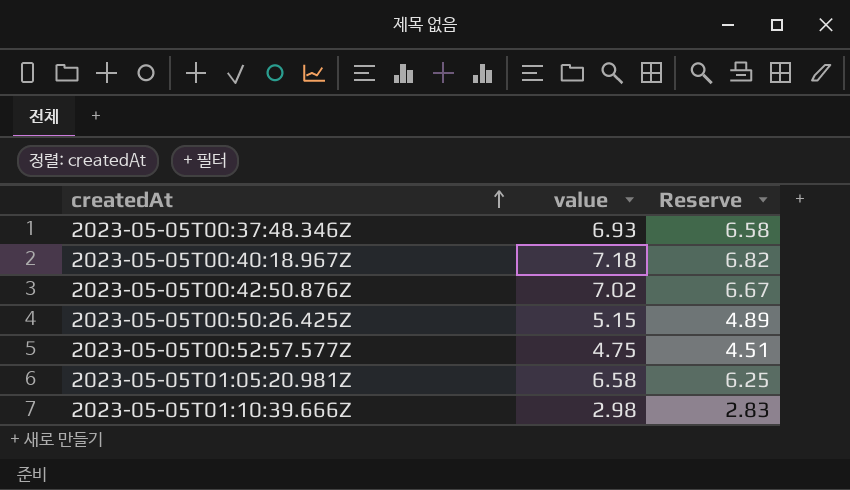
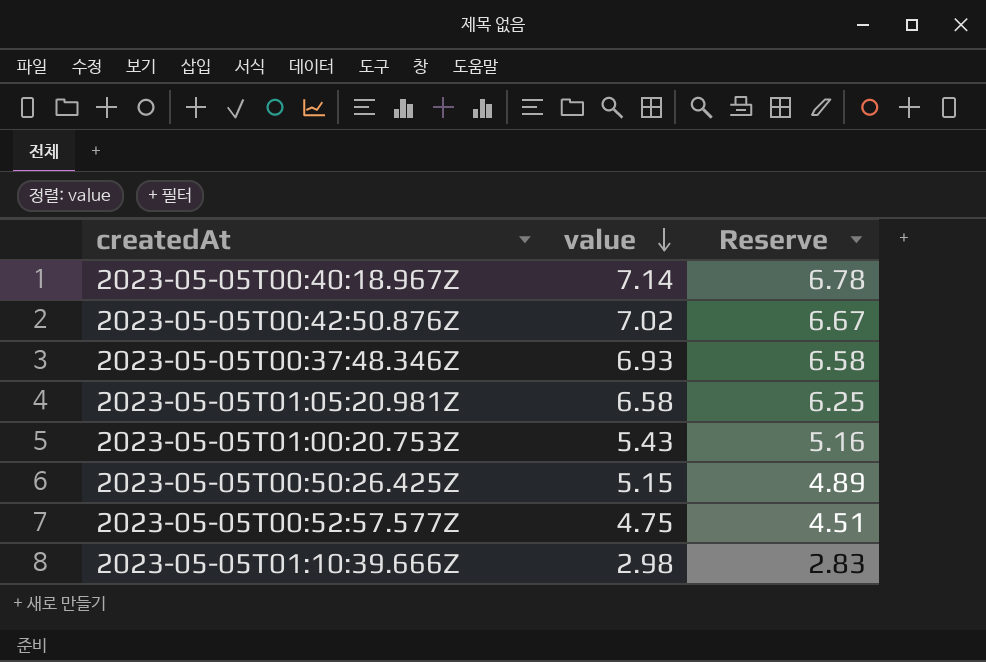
row order: createdAt ascending -> value descending
2023-05-05T00:40:18.967Z | value: 7.18 -> 7.14
2023-05-05T00:40:18.967Z | Reserve: 6.82 -> 6.78
row 2023-05-05T01:00:20.753Z: none -> 5.43 | 5.16

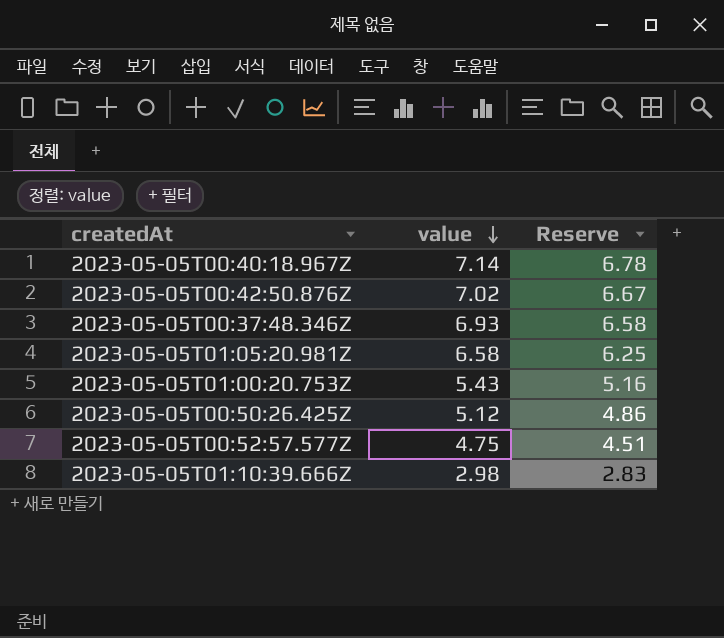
2023-05-05T00:50:26.425Z | value: 5.15 -> 5.12
2023-05-05T00:50:26.425Z | Reserve: 4.89 -> 4.86

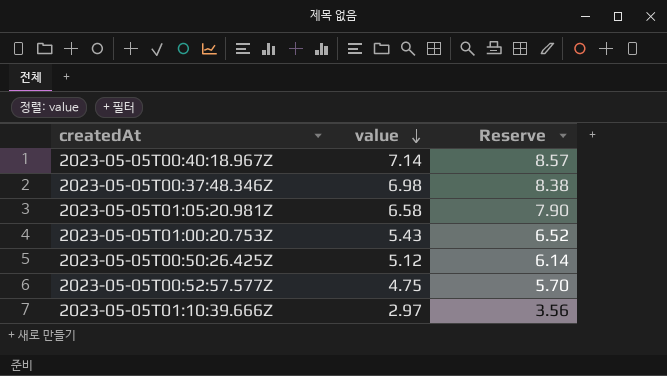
column Reserve | formula: [value] * 0.95 -> [value] * 1.2
row 2023-05-05T00:42:50.876Z: 7.02 | 6.67 -> none
2023-05-05T00:37:48.346Z | value: 6.93 -> 6.98
2023-05-05T01:10:39.666Z | value: 2.98 -> 2.97

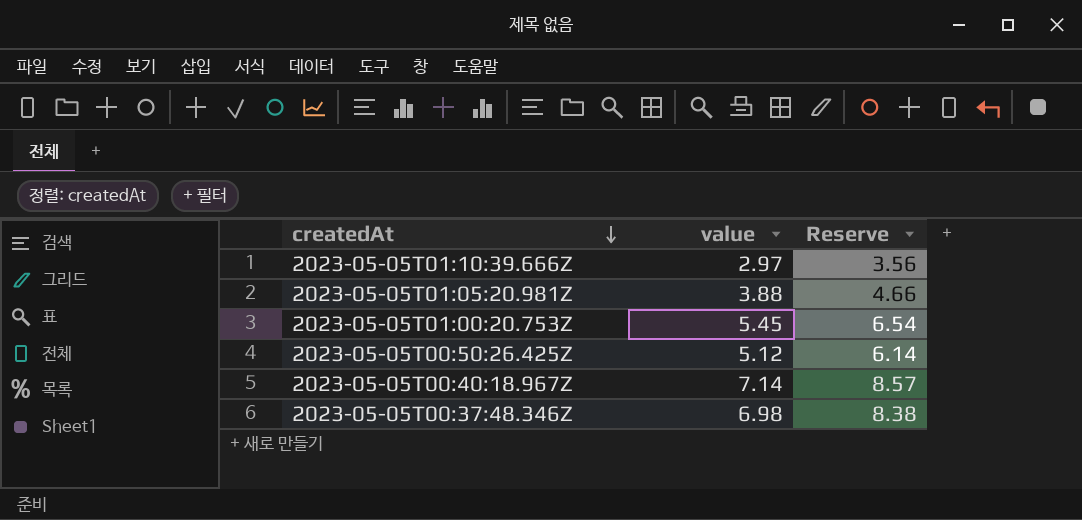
row order: value descending -> createdAt descending
row 2023-05-05T00:52:57.577Z: 4.75 | 5.70 -> none
2023-05-05T01:05:20.981Z | value: 6.58 -> 3.88
2023-05-05T01:05:20.981Z | Reserve: 7.90 -> 4.66
2023-05-05T01:00:20.753Z | value: 5.43 -> 5.45
2023-05-05T01:00:20.753Z | Reserve: 6.52 -> 6.54

